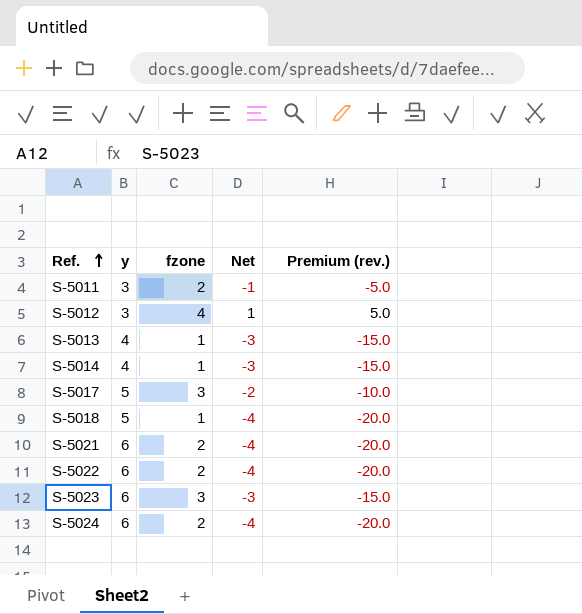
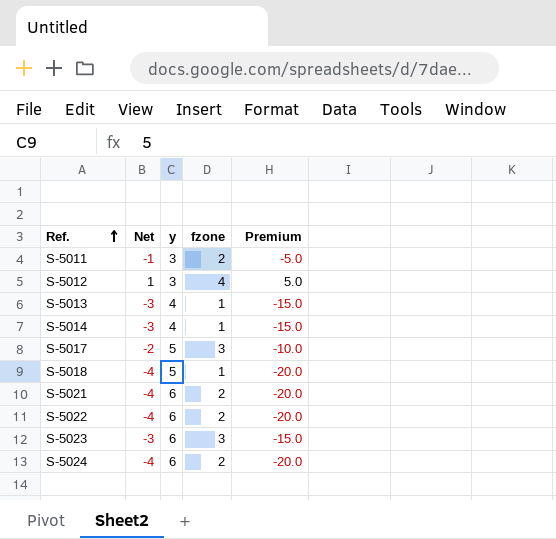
column Net | position: 4 -> 2
column name: Premium (rev.) -> Premium

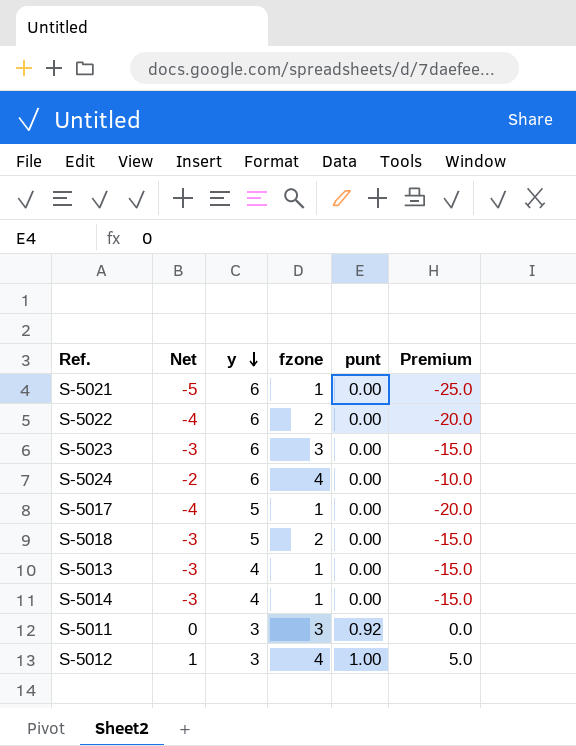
row order: Ref. ascending -> y descending
column punt | position: none -> 5
S-5021 | Net: -4 -> -5
S-5021 | fzone: 2 -> 1
S-5021 | Premium: -20.0 -> -25.0
S-5024 | Net: -4 -> -2
S-5024 | fzone: 2 -> 4
S-5024 | Premium: -20.0 -> -10.0
S-5017 | Net: -2 -> -4
S-5017 | fzone: 3 -> 1
S-5017 | Premium: -10.0 -> -20.0
S-5018 | Net: -4 -> -3
S-5018 | fzone: 1 -> 2
S-5018 | Premium: -20.0 -> -15.0
S-5011 | Net: -1 -> 0
S-5011 | fzone: 2 -> 3
S-5011 | Premium: -5.0 -> 0.0

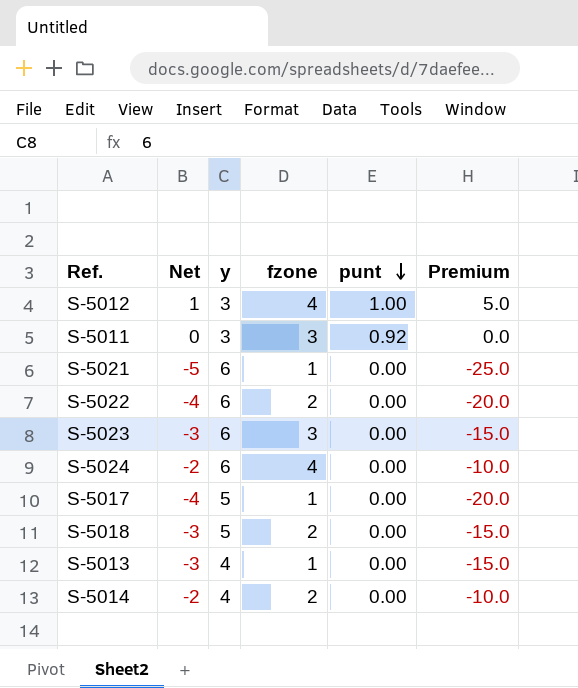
row order: y descending -> punt descending
S-5014 | Net: -3 -> -2
S-5014 | fzone: 1 -> 2
S-5014 | Premium: -15.0 -> -10.0

